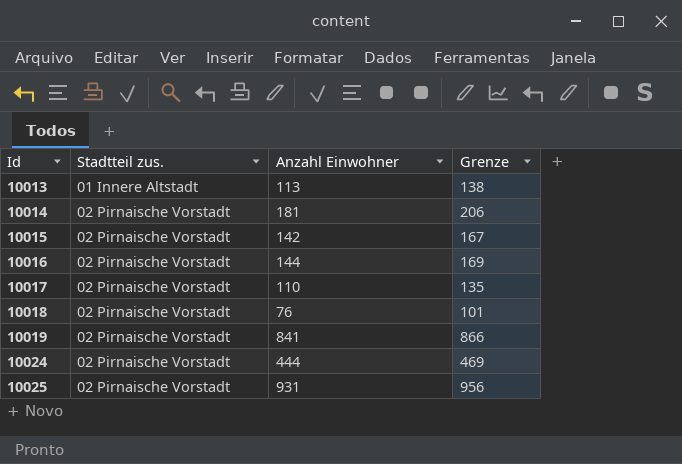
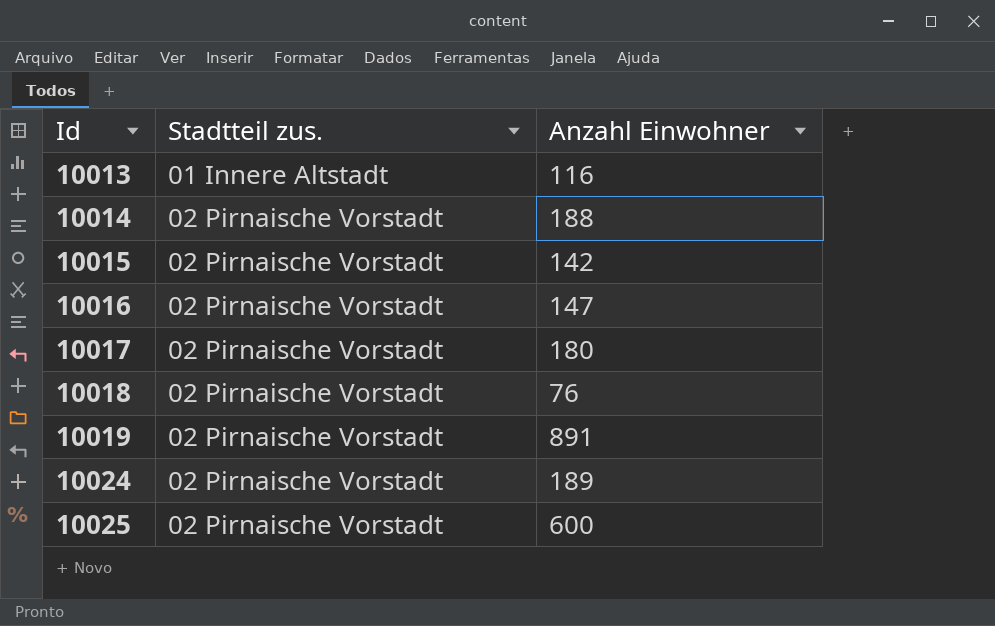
column Grenze | formula: [Anzahl Einwohner] + 25 -> none
10013 | Anzahl Einwohner: 113 -> 116
10014 | Anzahl Einwohner: 181 -> 188
10016 | Anzahl Einwohner: 144 -> 147
10017 | Anzahl Einwohner: 110 -> 180
10019 | Anzahl Einwohner: 841 -> 891
10024 | Anzahl Einwohner: 444 -> 189
10025 | Anzahl Einwohner: 931 -> 600

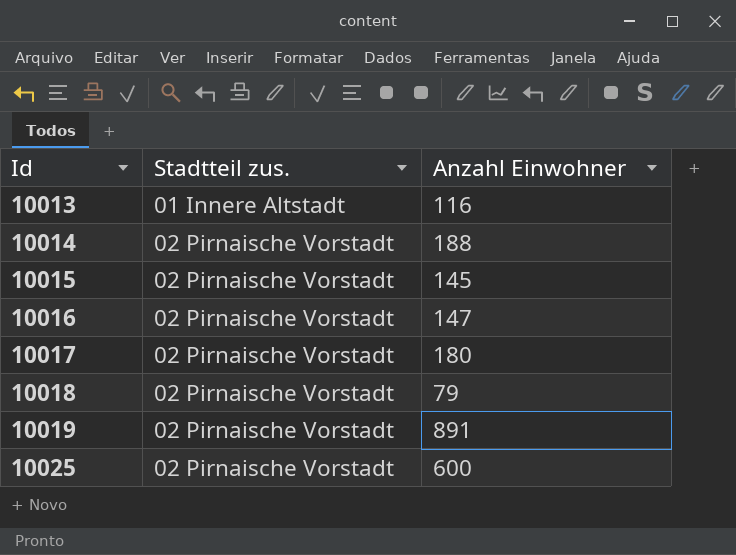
row 10024: 02 Pirnaische Vorstadt | 189 -> none
10015 | Anzahl Einwohner: 142 -> 145
10018 | Anzahl Einwohner: 76 -> 79

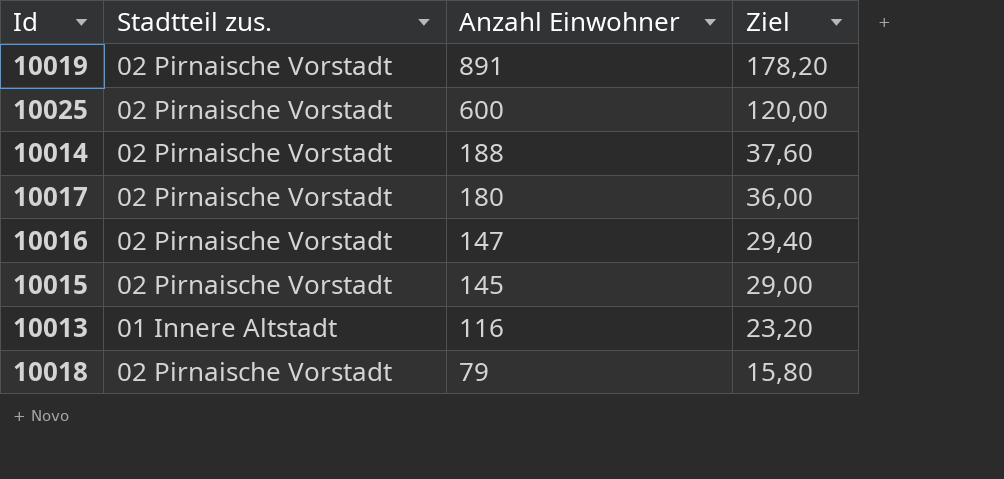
row order: Id ascending -> Anzahl Einwohner descending
column Ziel | formula: none -> [Anzahl Einwohner] * 0,2

